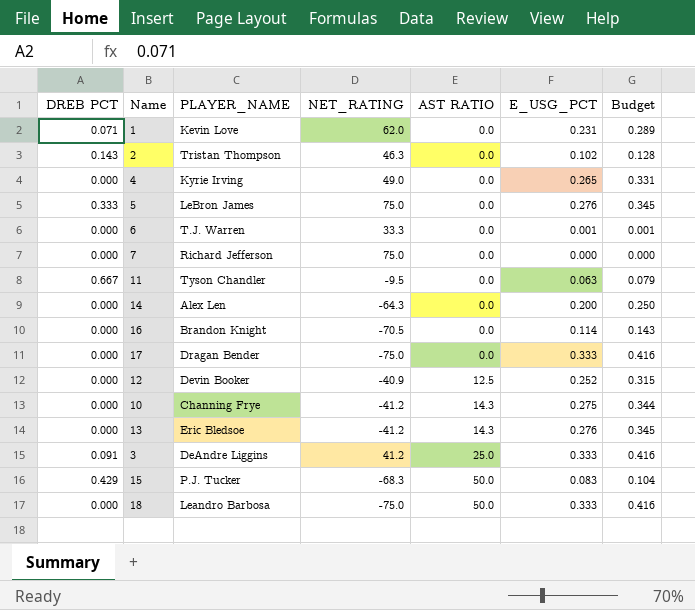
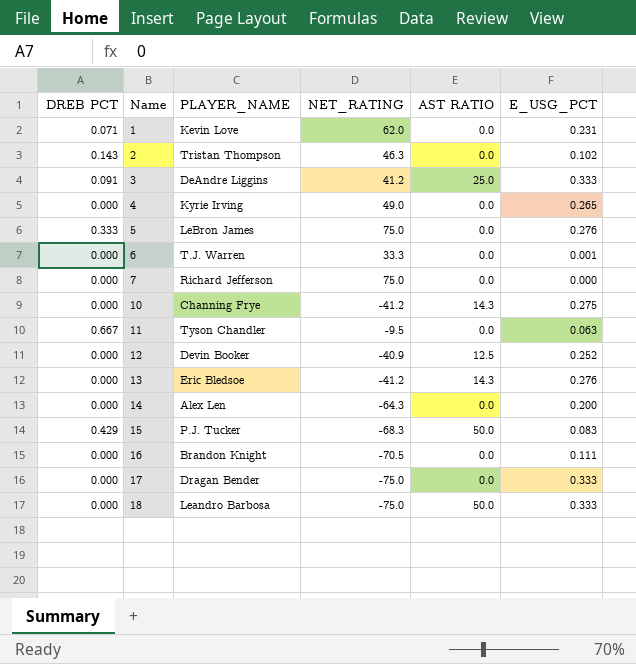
row order: AST RATIO ascending -> Name ascending
column Budget | formula: [E_USG_PCT] * 1.25 -> none
16 | E_USG_PCT: 0.114 -> 0.111

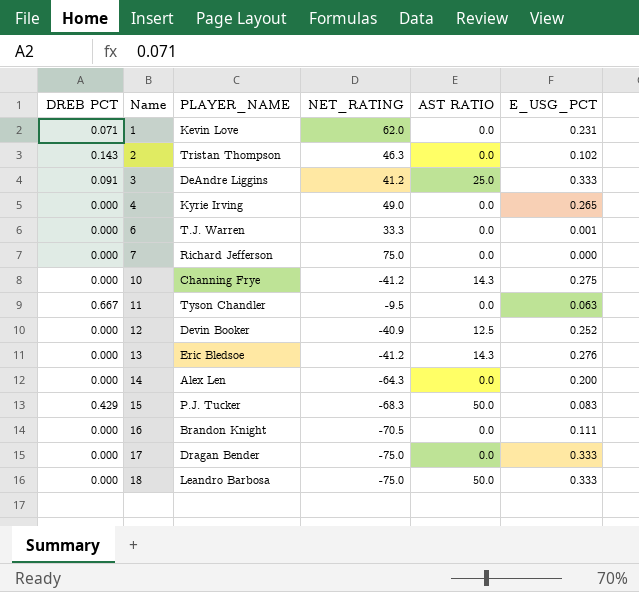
row 5: 0.333 | LeBron James | 75.0 | 0.0 | 0.276 -> none

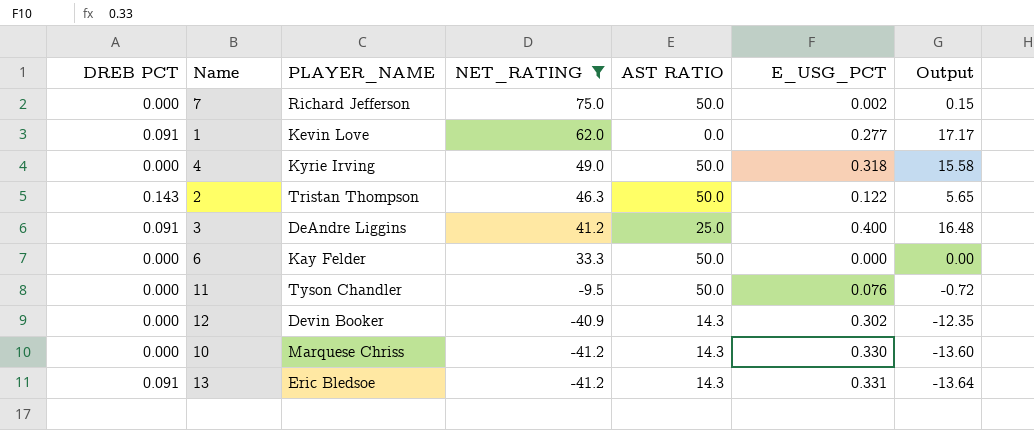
filter: none -> NET_RATING >= -41.2
row order: Name ascending -> NET_RATING descending
column Output | formula: none -> [NET_RATING] * [E_USG_PCT]
7 | AST RATIO: 0.0 -> 50.0
7 | E_USG_PCT: 0.000 -> 0.002
1 | DREB PCT: 0.071 -> 0.091
1 | E_USG_PCT: 0.231 -> 0.277
4 | AST RATIO: 0.0 -> 50.0
4 | E_USG_PCT: 0.265 -> 0.318
2 | AST RATIO: 0.0 -> 50.0
2 | E_USG_PCT: 0.102 -> 0.122
3 | E_USG_PCT: 0.333 -> 0.400
6 | PLAYER_NAME: T.J. Warren -> Kay Felder
6 | AST RATIO: 0.0 -> 50.0
6 | E_USG_PCT: 0.001 -> 0.000
11 | DREB PCT: 0.667 -> 0.000
11 | AST RATIO: 0.0 -> 50.0
11 | E_USG_PCT: 0.063 -> 0.076
12 | AST RATIO: 12.5 -> 14.3
12 | E_USG_PCT: 0.252 -> 0.302
10 | PLAYER_NAME: Channing Frye -> Marquese Chriss
10 | E_USG_PCT: 0.275 -> 0.330
13 | DREB PCT: 0.000 -> 0.091
13 | E_USG_PCT: 0.276 -> 0.331

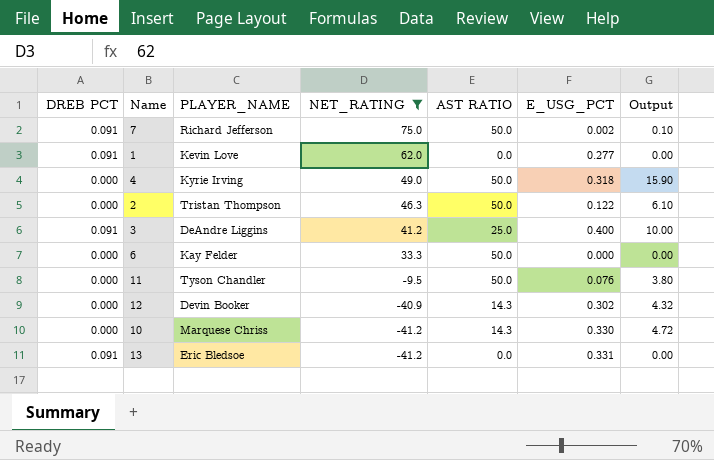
column Output | formula: [NET_RATING] * [E_USG_PCT] -> [AST RATIO] * [E_USG_PCT]
7 | DREB PCT: 0.000 -> 0.091
2 | DREB PCT: 0.143 -> 0.000
13 | AST RATIO: 14.3 -> 0.0

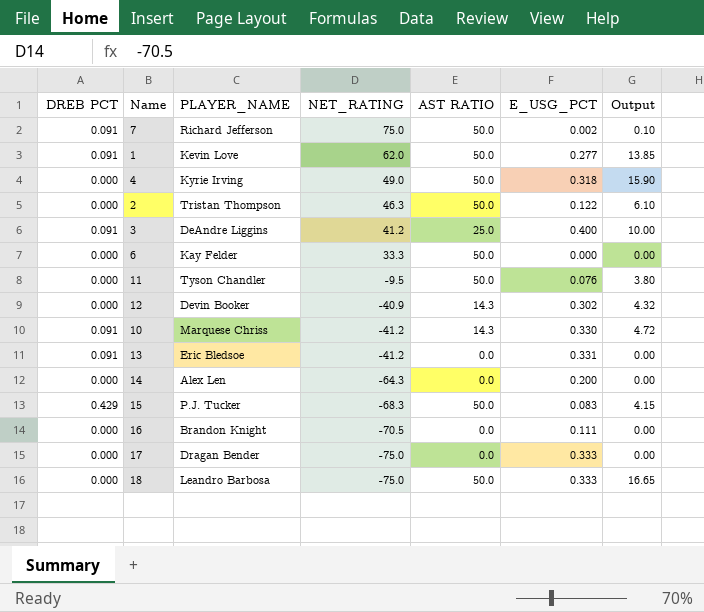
filter: NET_RATING >= -41.2 -> none
1 | AST RATIO: 0.0 -> 50.0
1 | Output: 0.00 -> 13.85
10 | DREB PCT: 0.000 -> 0.091

